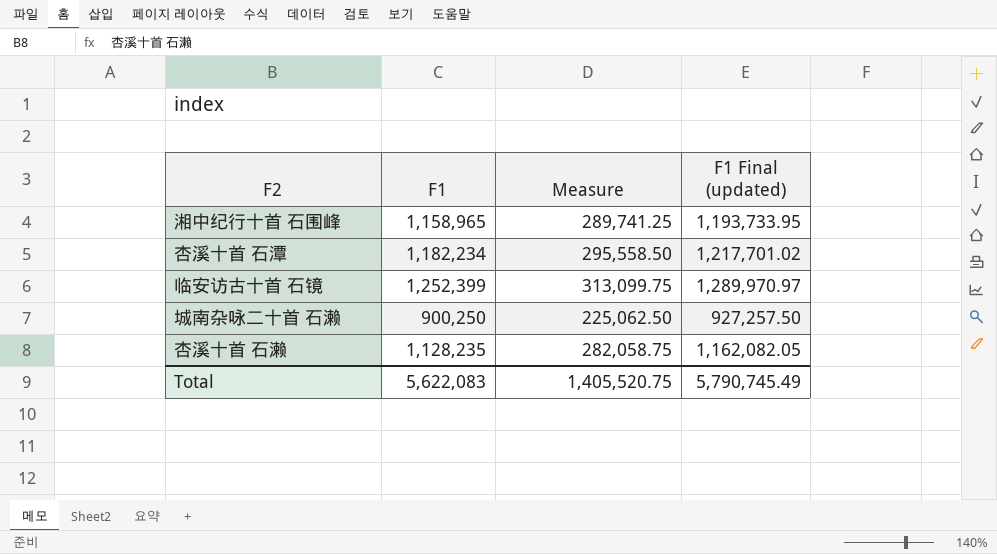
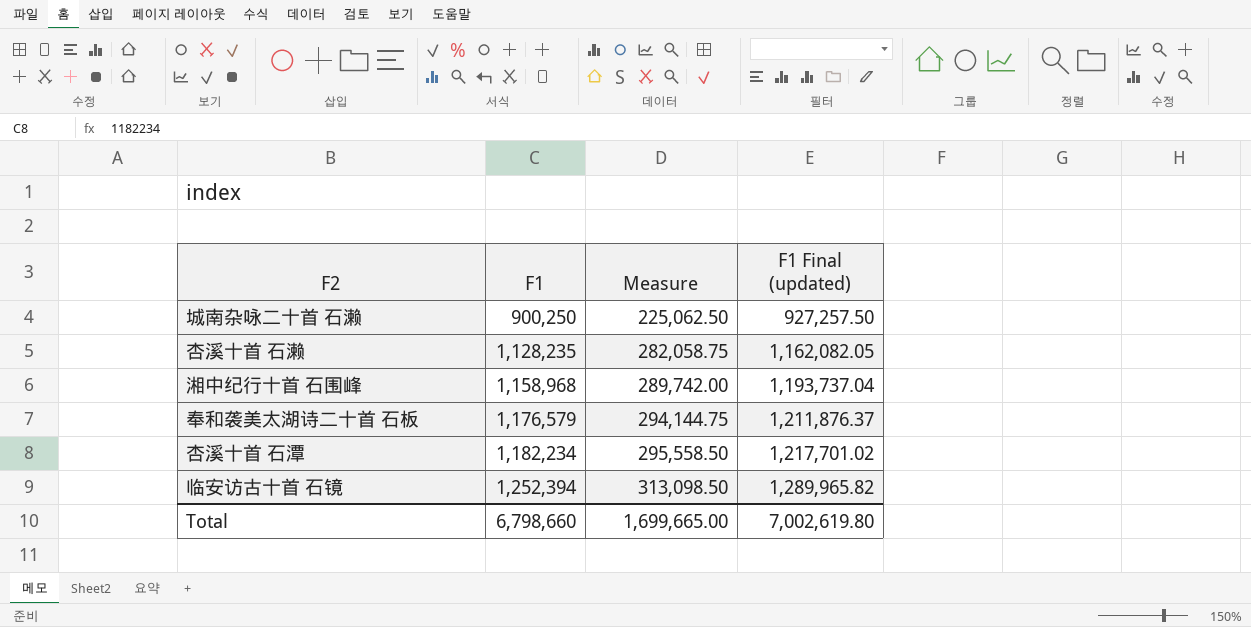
row order: none -> F1 ascending
湘中纪行十首 石围峰 | F1: 1,158,965 -> 1,158,968
湘中纪行十首 石围峰 | Measure: 289,741.25 -> 289,742.00
湘中纪行十首 石围峰 | F1 Final (updated): 1,193,733.95 -> 1,193,737.04
row 奉和袭美太湖诗二十首 石板: none -> 1,176,579 | 294,144.75 | 1,211,876.37
临安访古十首 石镜 | F1: 1,252,399 -> 1,252,394
临安访古十首 石镜 | Measure: 313,099.75 -> 313,098.50
临安访古十首 石镜 | F1 Final (updated): 1,289,970.97 -> 1,289,965.82
Total | F1: 5,622,083 -> 6,798,660
Total | Measure: 1,405,520.75 -> 1,699,665.00
Total | F1 Final (updated): 5,790,745.49 -> 7,002,619.80

